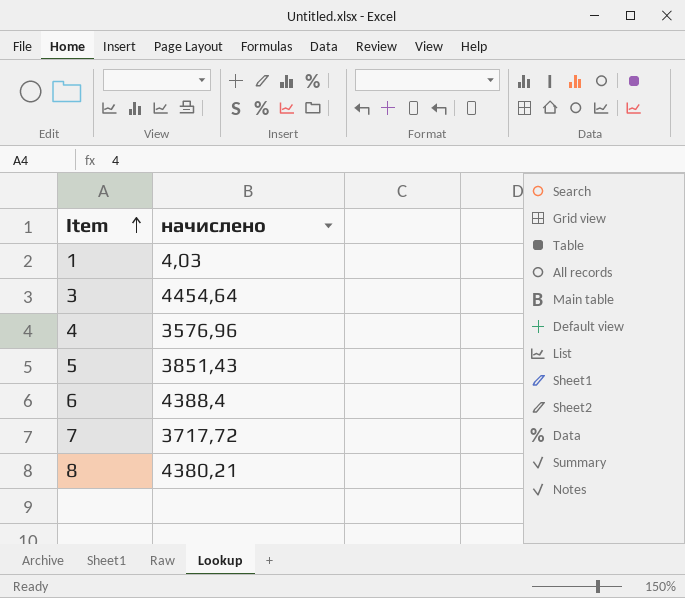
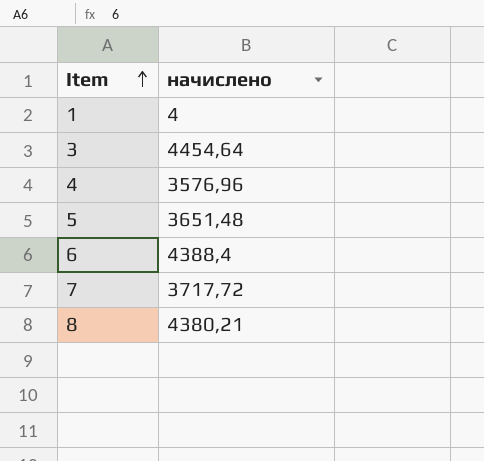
1 | начислено: 4,03 -> 4
5 | начислено: 3851,43 -> 3651,48

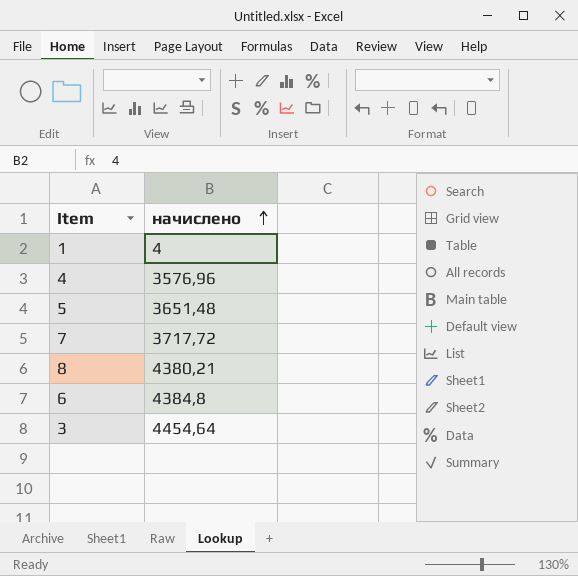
row order: Item ascending -> начислено ascending
6 | начислено: 4388,4 -> 4384,8

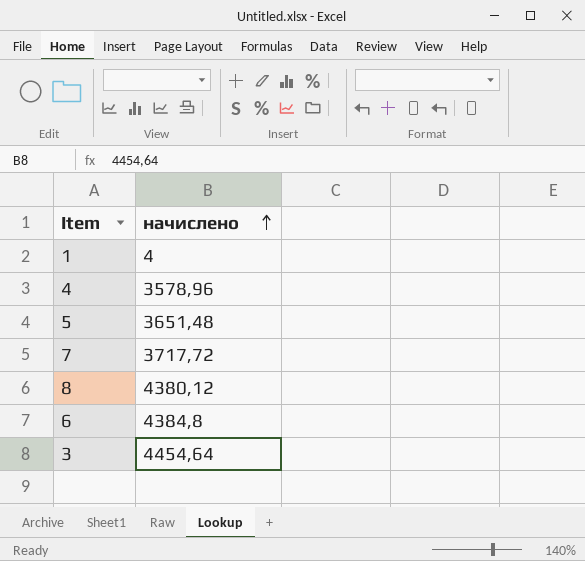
4 | начислено: 3576,96 -> 3578,96
8 | начислено: 4380,21 -> 4380,12

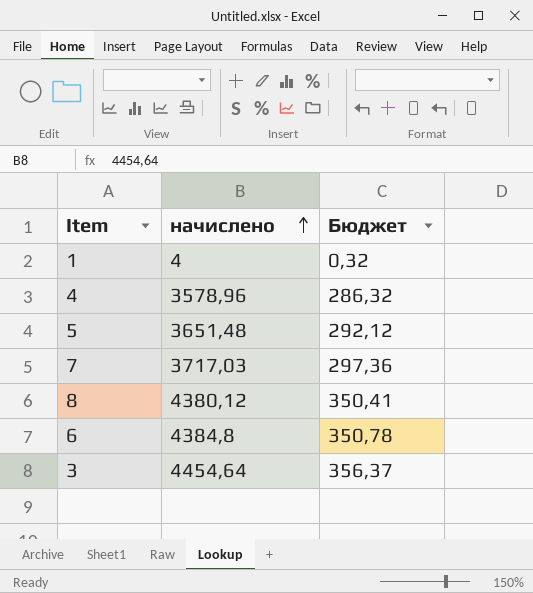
column Бюджет | formula: none -> [начислено] * 0,08
7 | начислено: 3717,72 -> 3717,03

